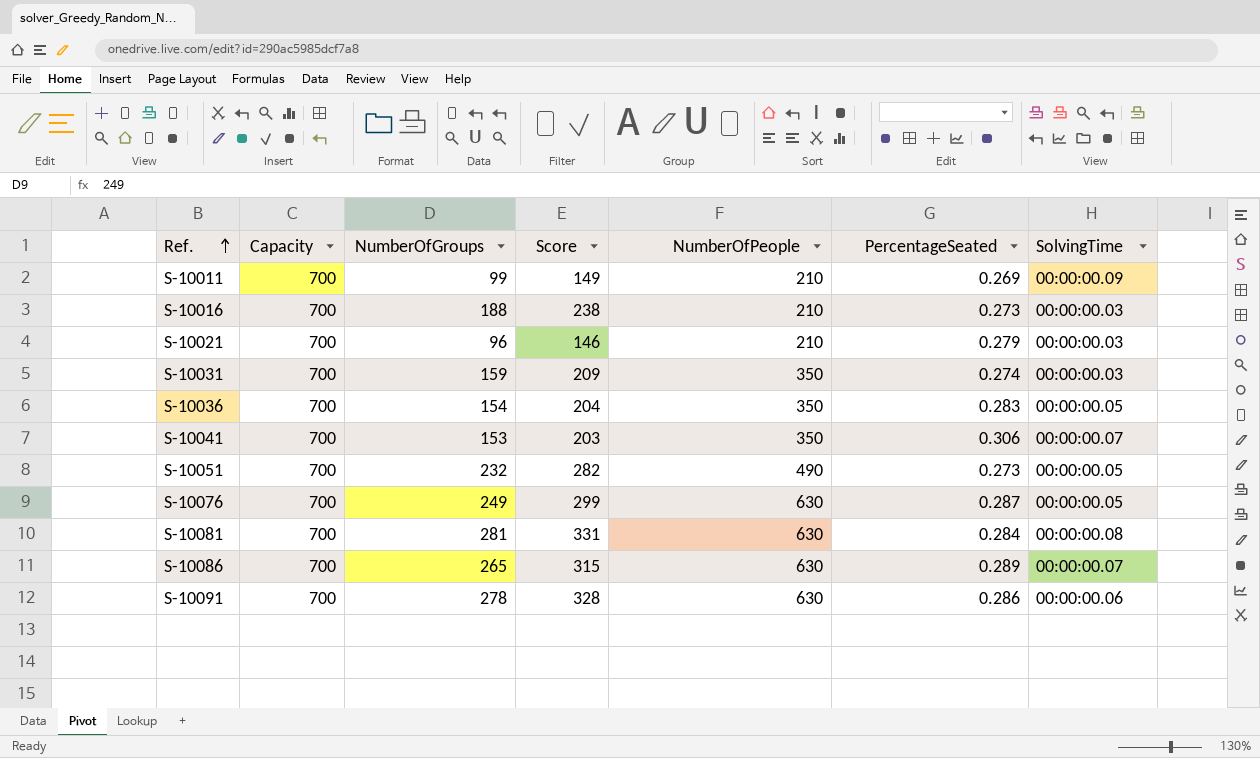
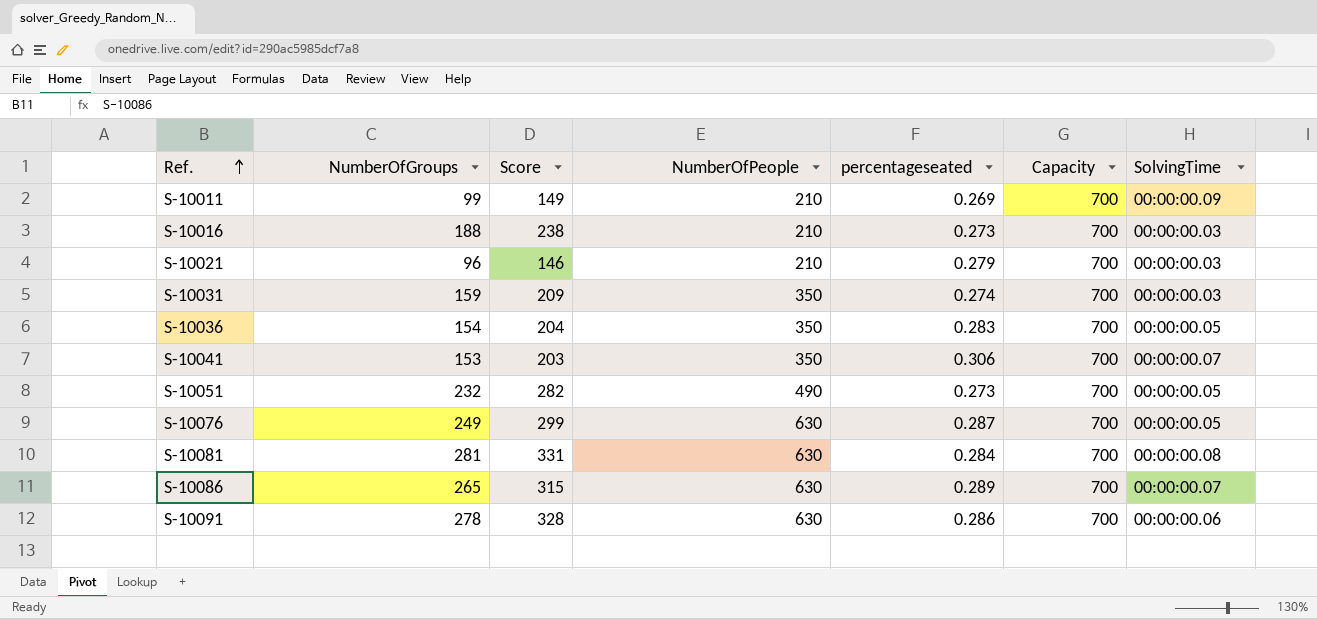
column name: PercentageSeated -> percentageseated
column Capacity | position: 2 -> 6

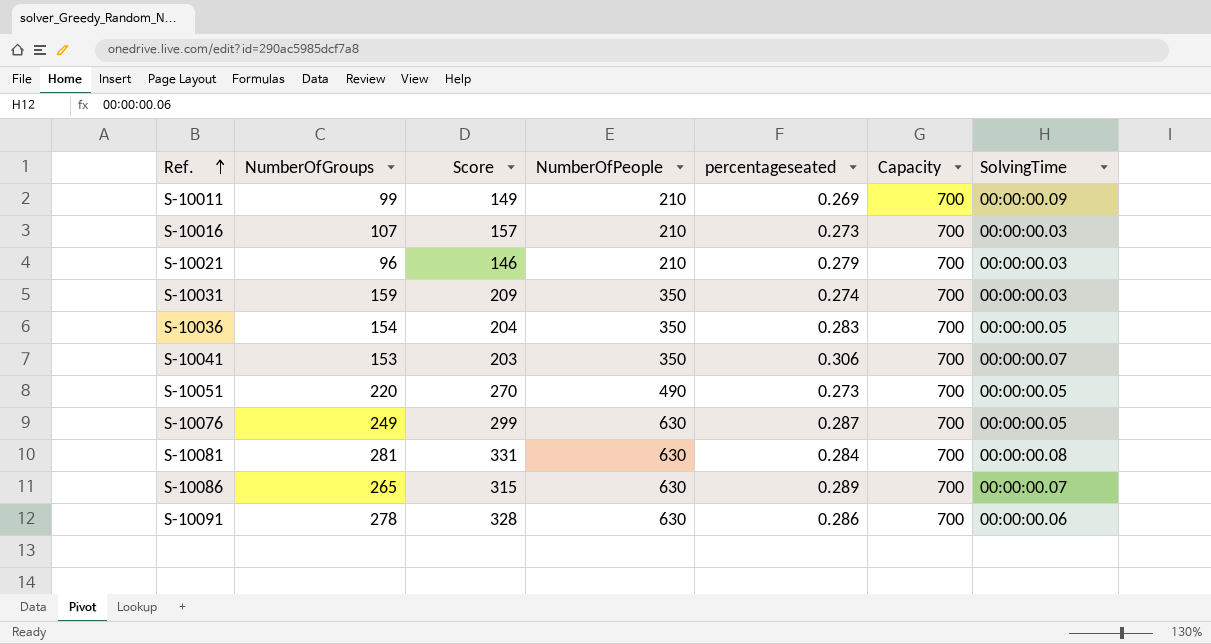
S-10016 | NumberOfGroups: 188 -> 107
S-10016 | Score: 238 -> 157
S-10051 | NumberOfGroups: 232 -> 220
S-10051 | Score: 282 -> 270

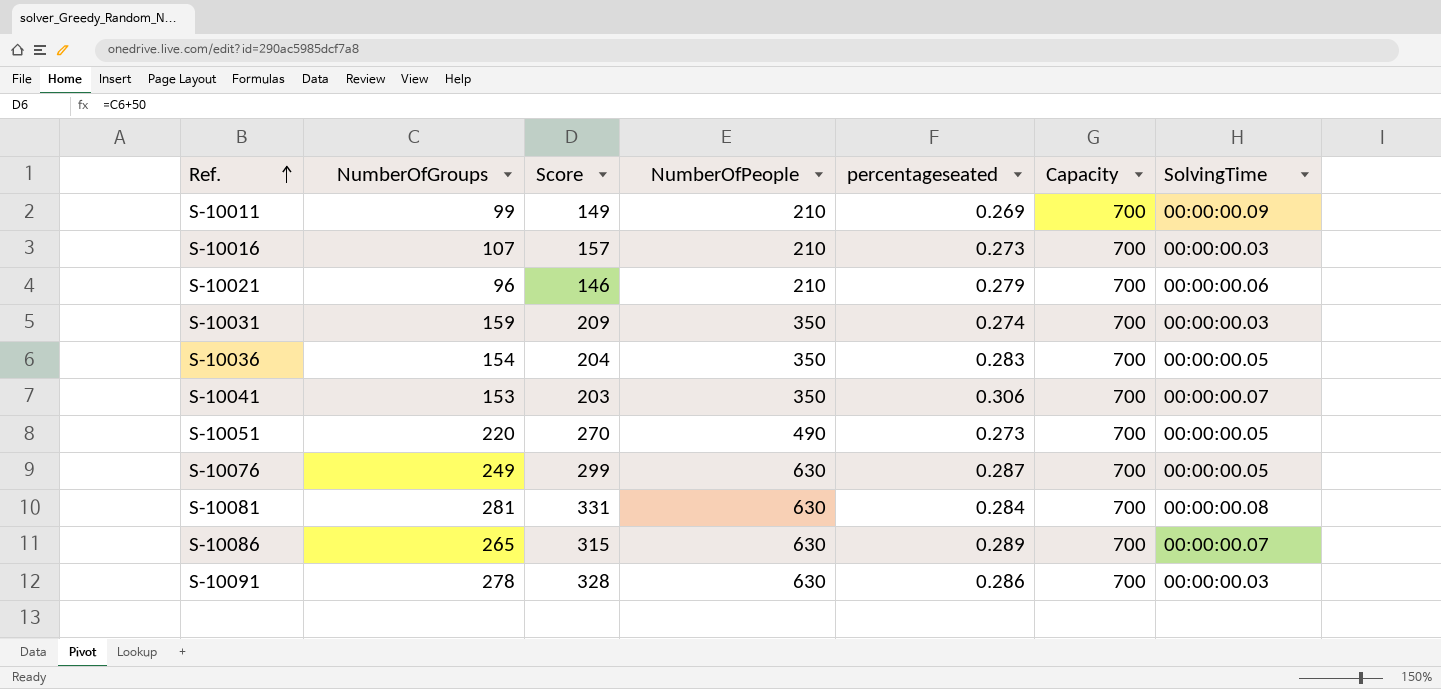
S-10021 | SolvingTime: 00:00:00.03 -> 00:00:00.06
S-10091 | SolvingTime: 00:00:00.06 -> 00:00:00.03

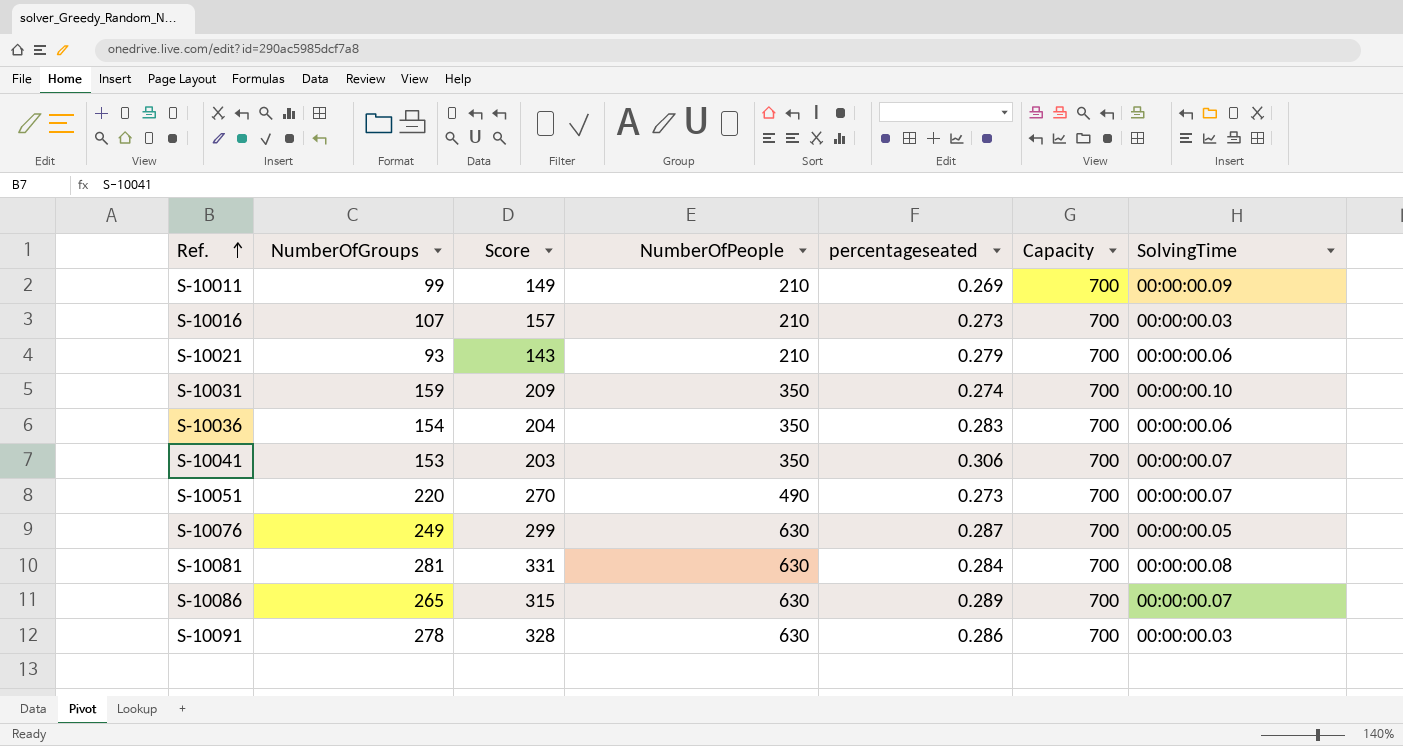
S-10021 | NumberOfGroups: 96 -> 93
S-10021 | Score: 146 -> 143
S-10031 | SolvingTime: 00:00:00.03 -> 00:00:00.10
S-10036 | SolvingTime: 00:00:00.05 -> 00:00:00.06
S-10051 | SolvingTime: 00:00:00.05 -> 00:00:00.07

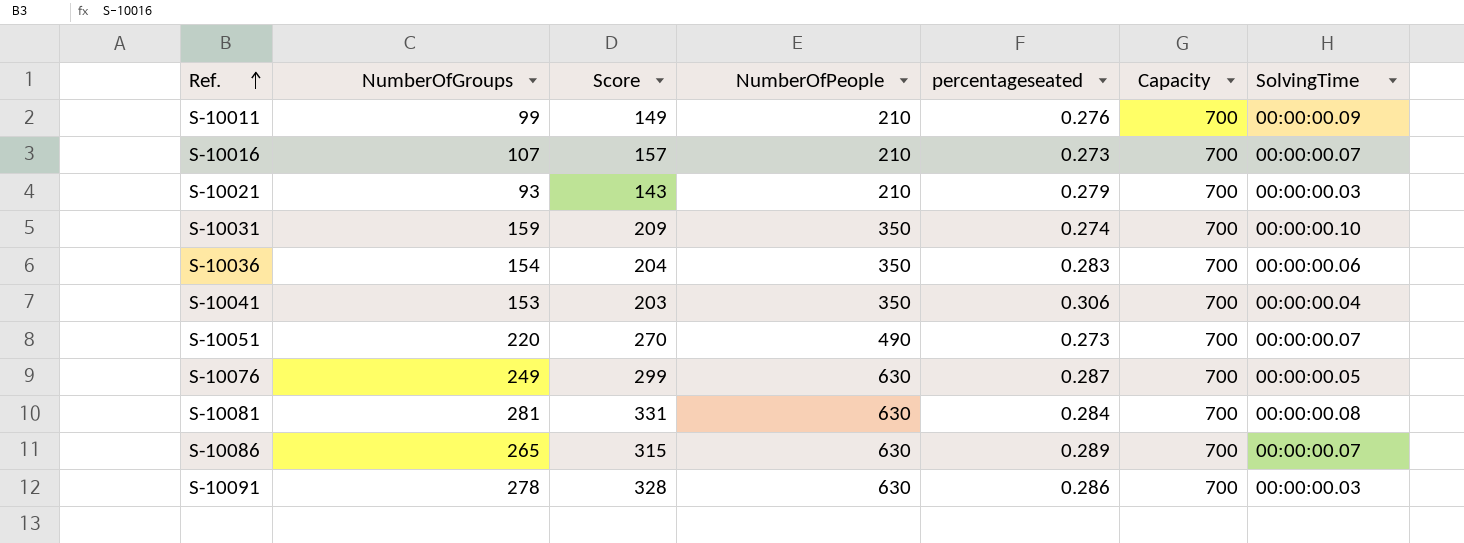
S-10011 | percentageseated: 0.269 -> 0.276
S-10016 | SolvingTime: 00:00:00.03 -> 00:00:00.07
S-10021 | SolvingTime: 00:00:00.06 -> 00:00:00.03
S-10041 | SolvingTime: 00:00:00.07 -> 00:00:00.04

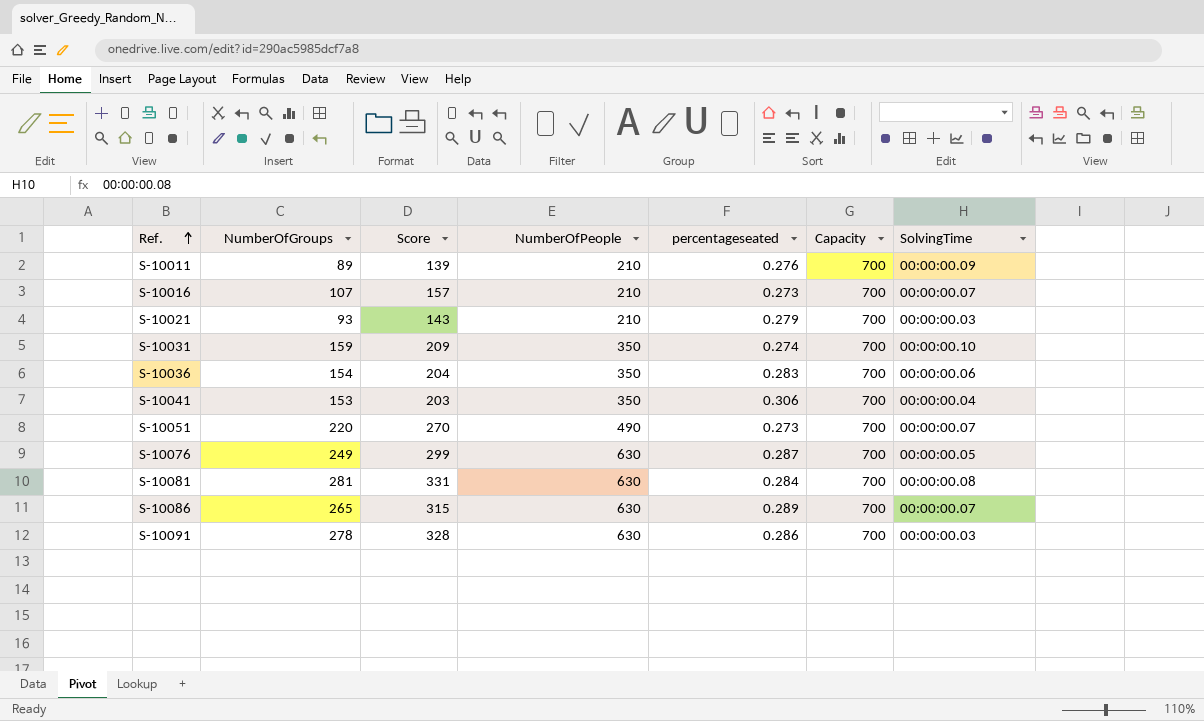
S-10011 | NumberOfGroups: 99 -> 89
S-10011 | Score: 149 -> 139

